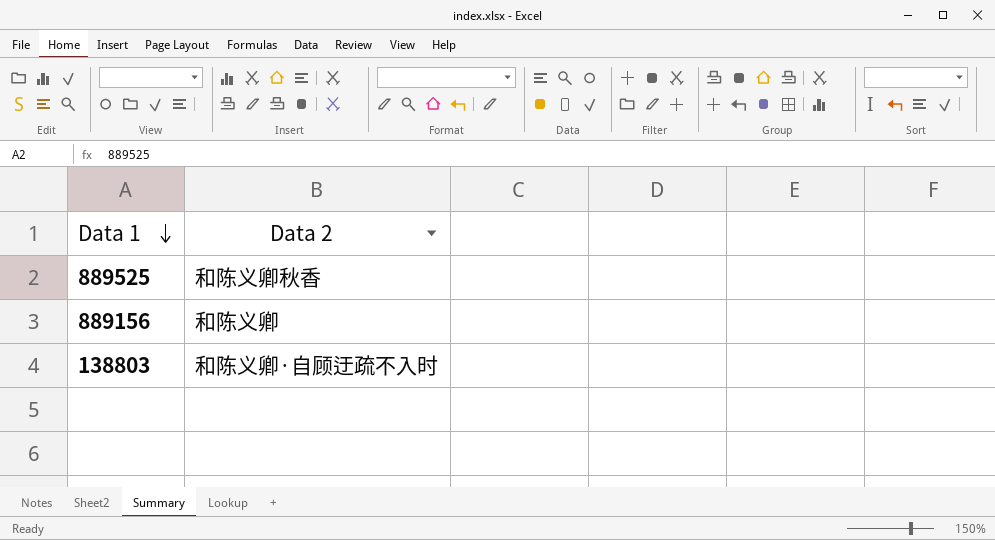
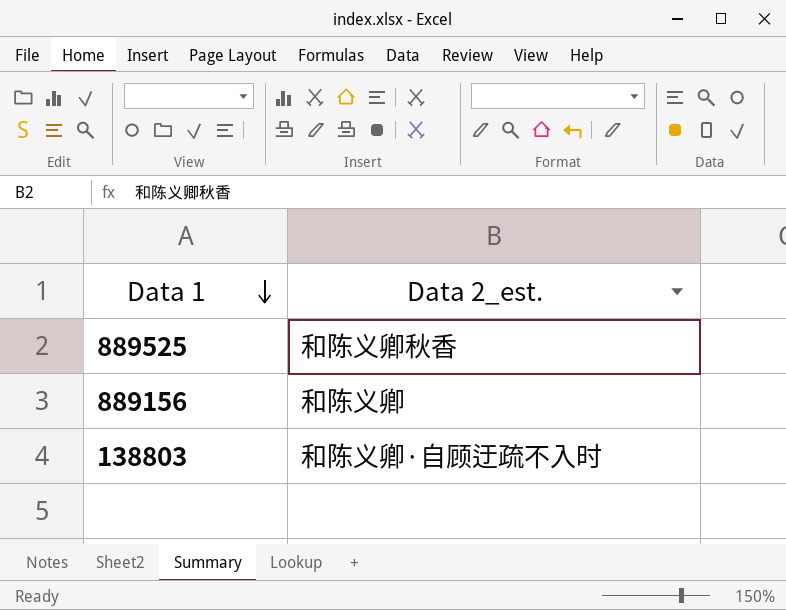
column name: Data 2 -> Data 2_est.

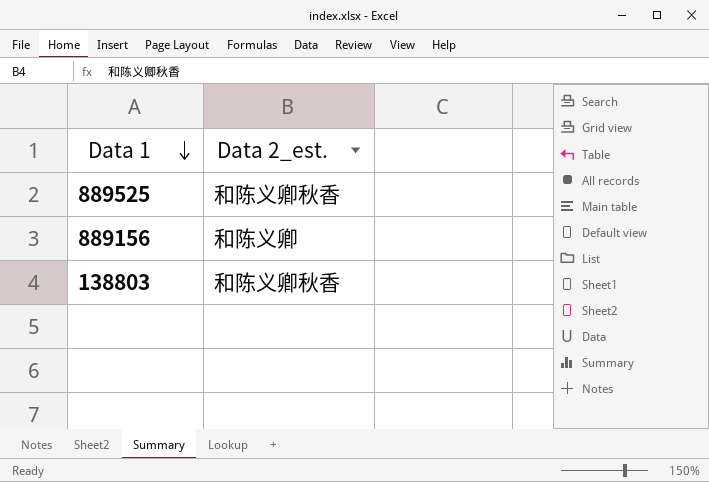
138803 | Data 2_est.: 和陈义卿·自顾迂疏不入时 -> 和陈义卿秋香

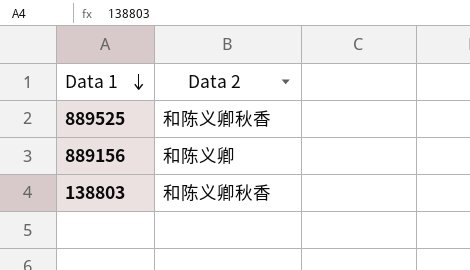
column name: Data 2_est. -> Data 2

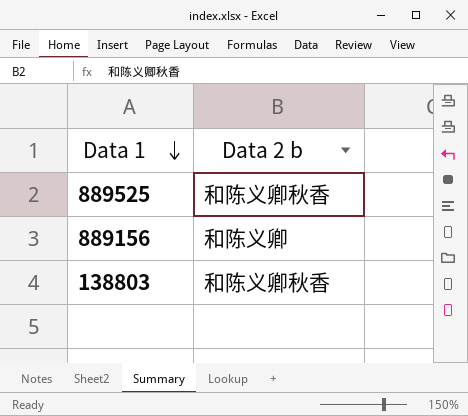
column name: Data 2 -> Data 2 b

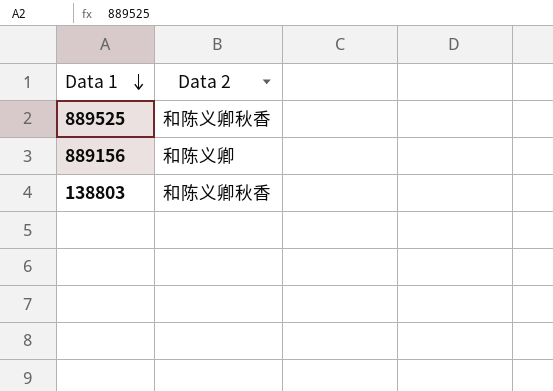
column name: Data 2 b -> Data 2

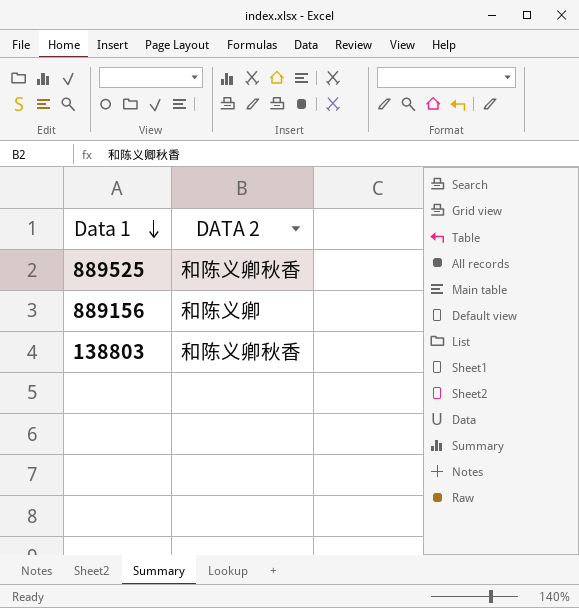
column name: Data 2 -> DATA 2

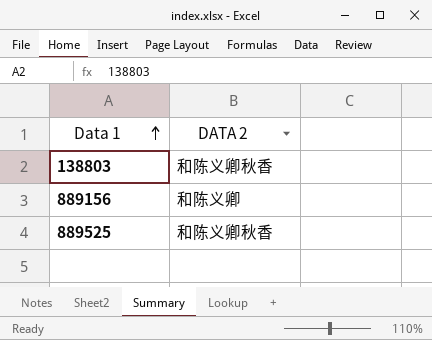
row order: Data 1 descending -> Data 1 ascending

